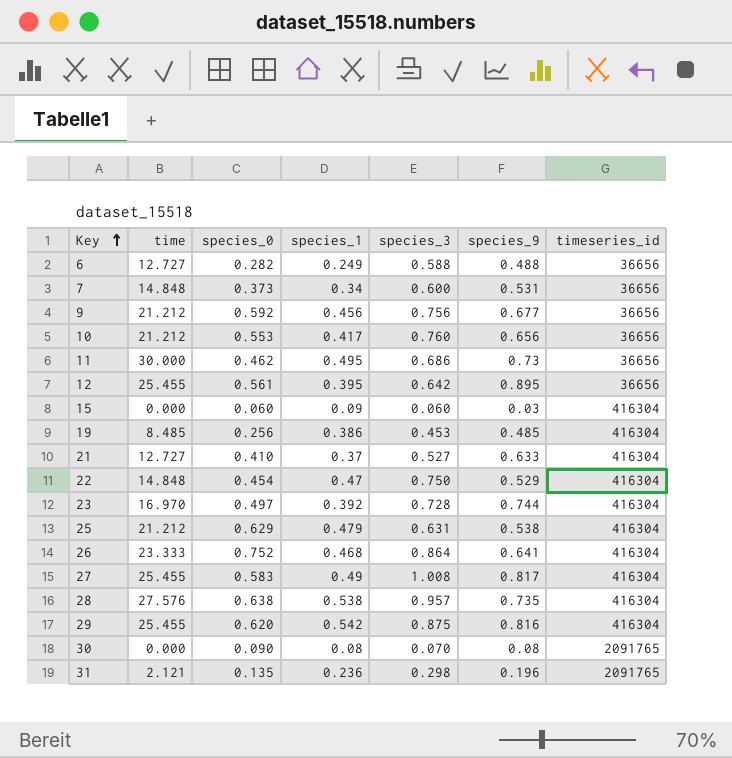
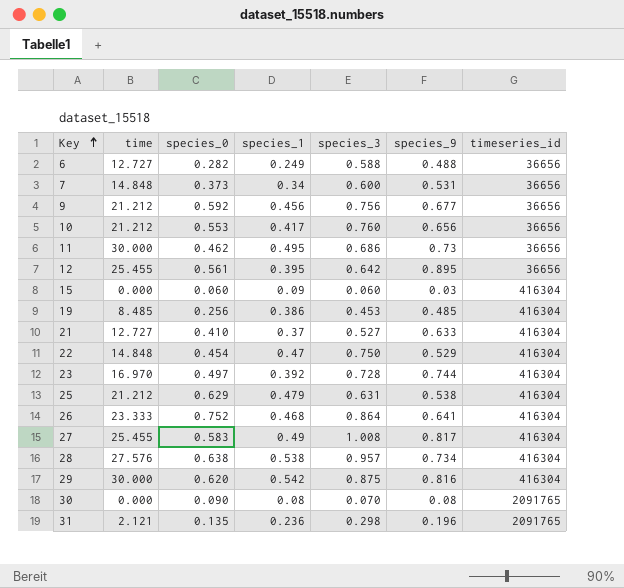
28 | species_9: 0.735 -> 0.734
29 | time: 25.455 -> 30.000

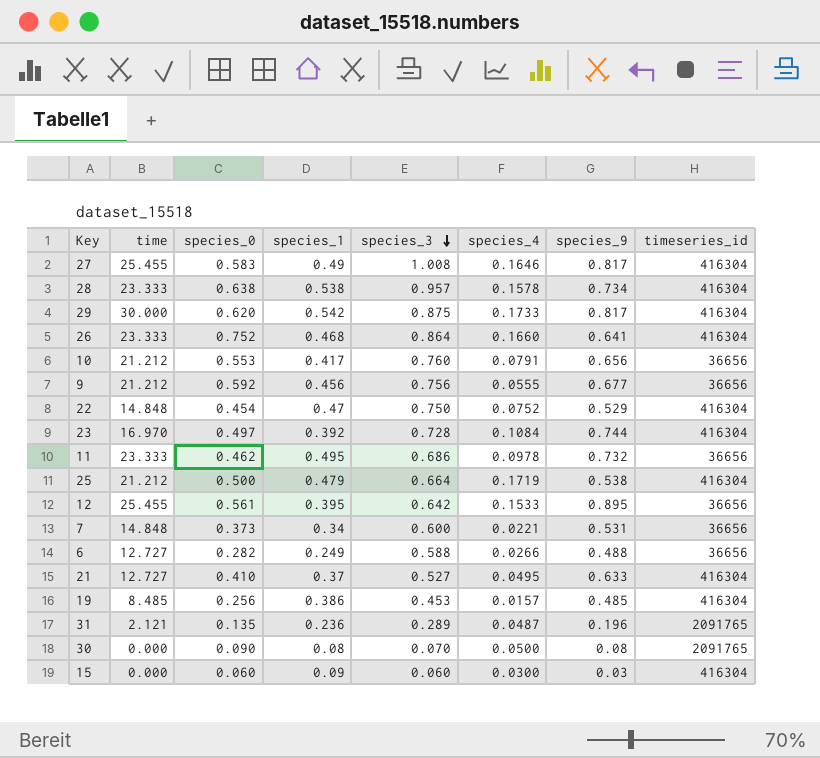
row order: Key ascending -> species_3 descending
column species_4 | position: none -> 6
28 | time: 27.576 -> 23.333
29 | species_9: 0.816 -> 0.817
11 | time: 30.000 -> 23.333
11 | species_9: 0.73 -> 0.732
25 | species_0: 0.629 -> 0.500
25 | species_3: 0.631 -> 0.664
31 | species_3: 0.298 -> 0.289

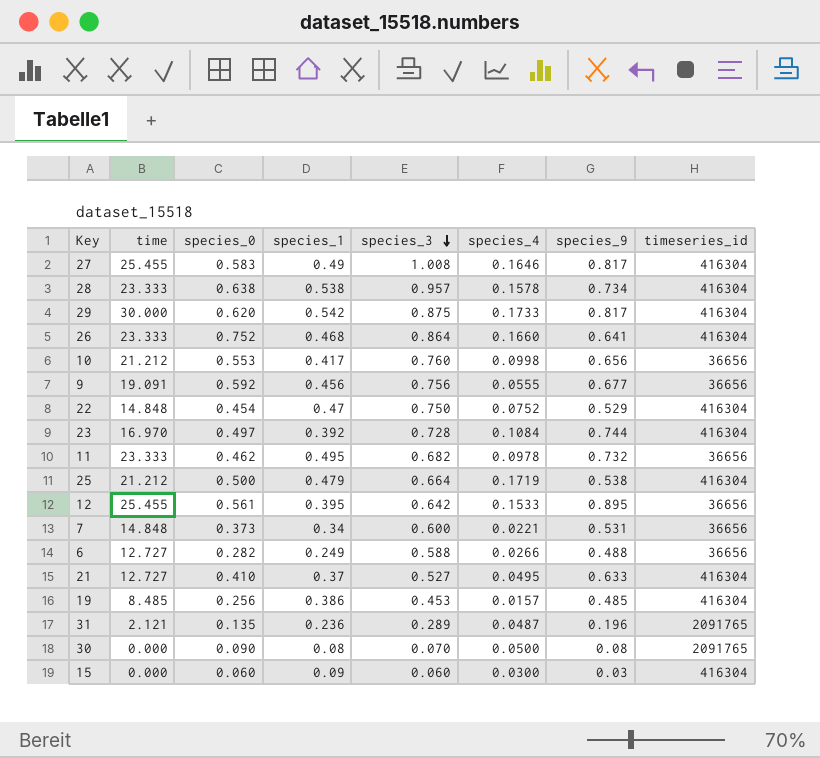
10 | species_4: 0.0791 -> 0.0998
9 | time: 21.212 -> 19.091
11 | species_3: 0.686 -> 0.682

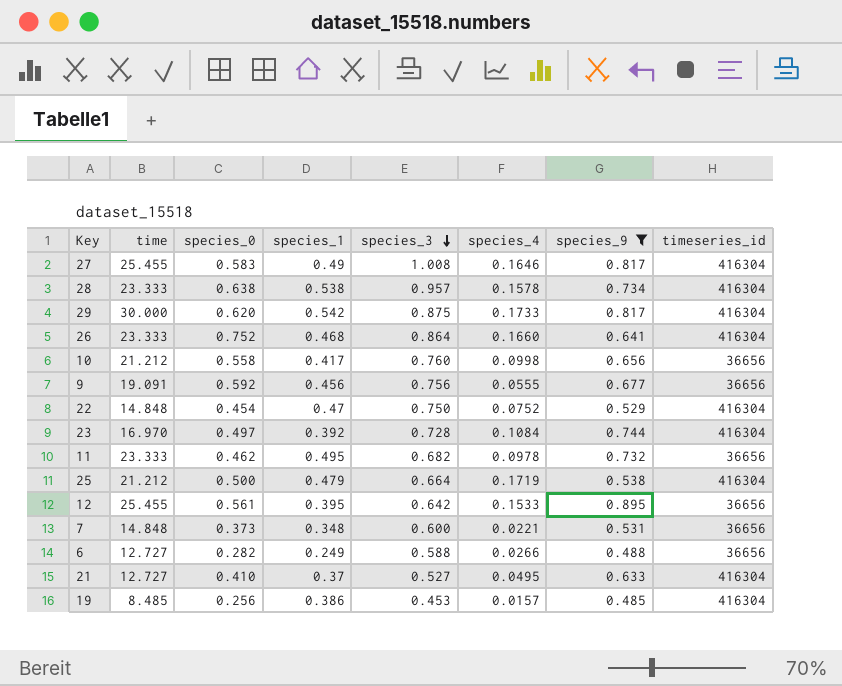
filter: none -> species_9 >= 0.485
10 | species_0: 0.553 -> 0.558
7 | species_1: 0.34 -> 0.348

